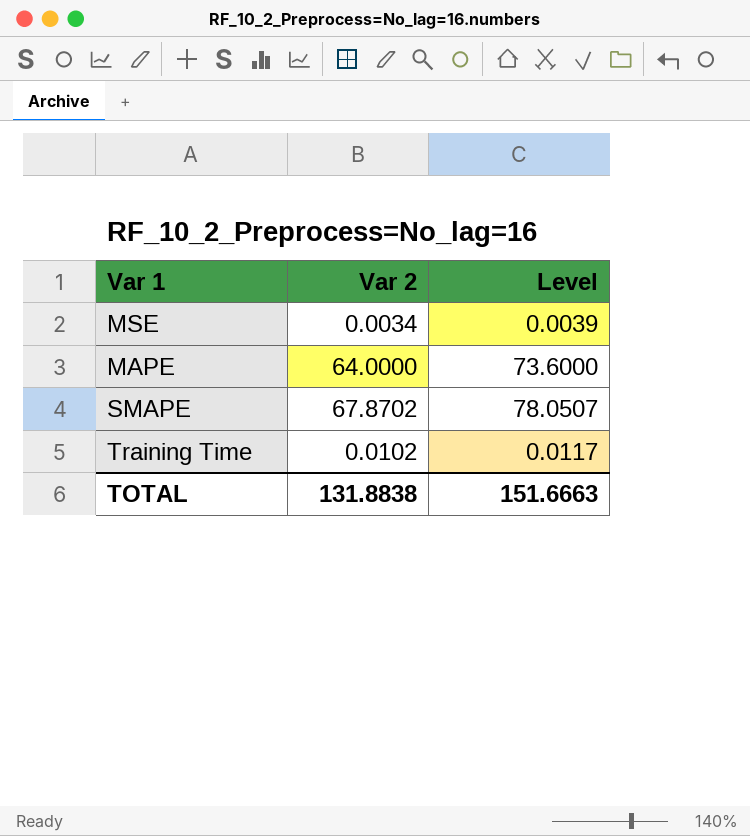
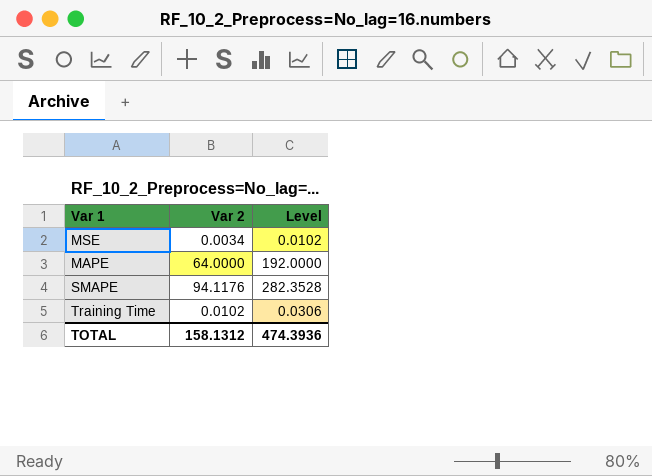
column Level | formula: [Var 2] * 1.15 -> [Var 2] * 3
SMAPE | Var 2: 67.8702 -> 94.1176
TOTAL | Var 2: 131.8838 -> 158.1312
TOTAL | Level: 151.6663 -> 474.3936

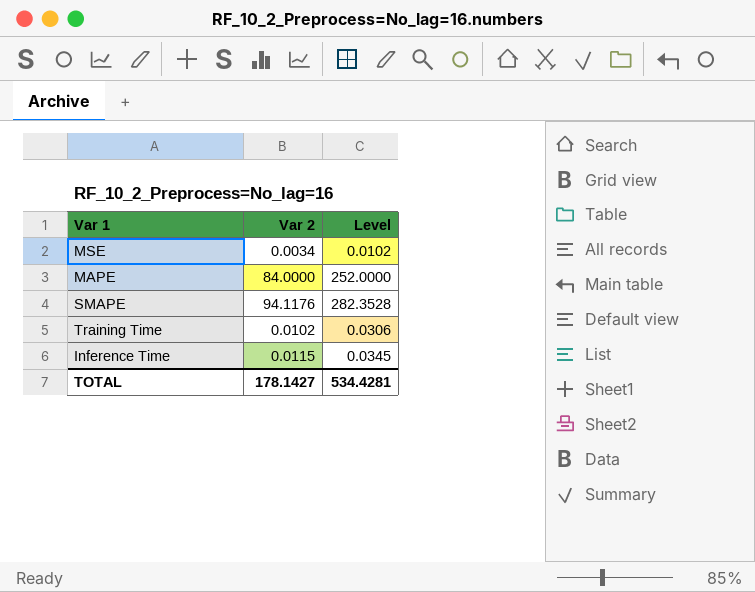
MAPE | Var 2: 64.0000 -> 84.0000
MAPE | Level: 192.0000 -> 252.0000
row Inference Time: none -> 0.0115 | 0.0345
TOTAL | Var 2: 158.1312 -> 178.1427
TOTAL | Level: 474.3936 -> 534.4281

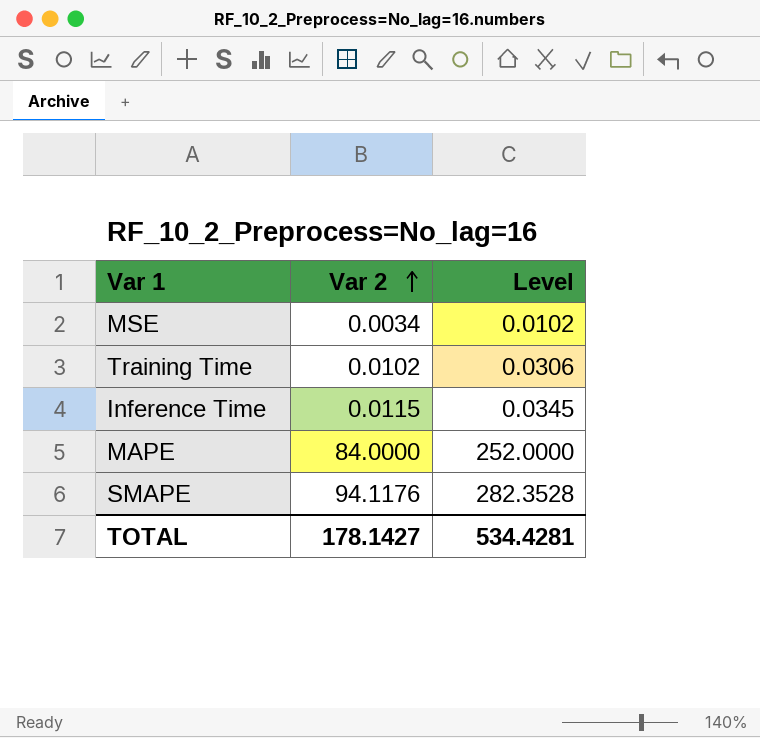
row order: none -> Var 2 ascending

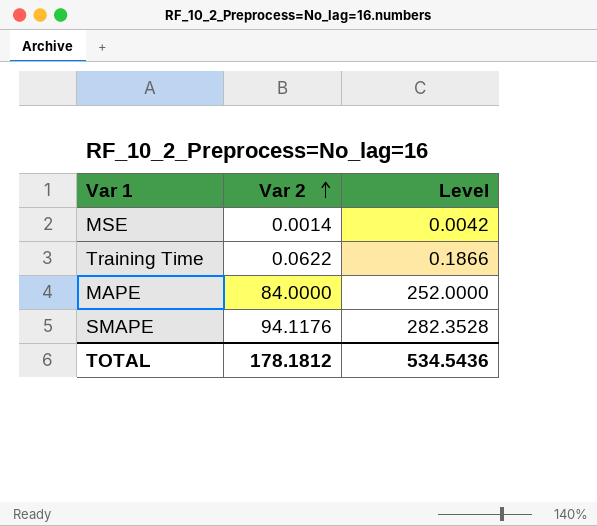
row Inference Time: 0.0115 | 0.0345 -> none
MSE | Var 2: 0.0034 -> 0.0014
MSE | Level: 0.0102 -> 0.0042
Training Time | Var 2: 0.0102 -> 0.0622
Training Time | Level: 0.0306 -> 0.1866
TOTAL | Var 2: 178.1427 -> 178.1812
TOTAL | Level: 534.4281 -> 534.5436

